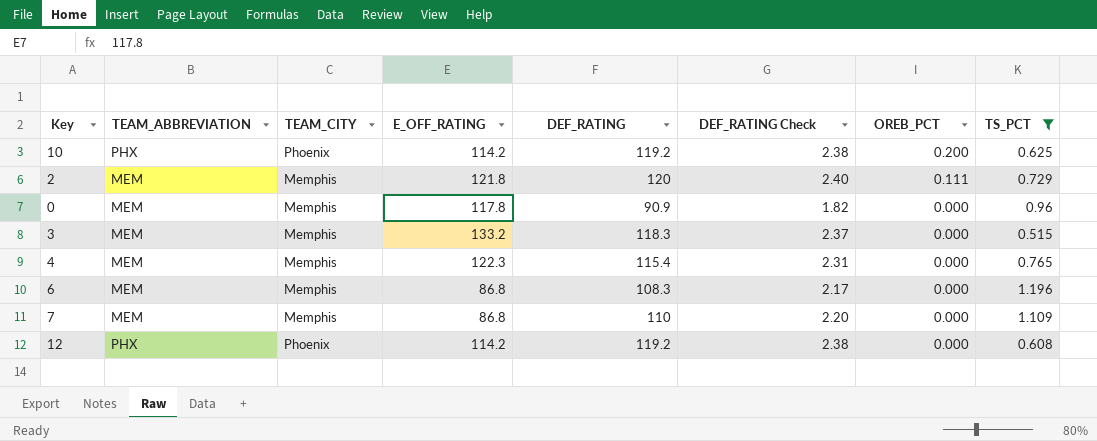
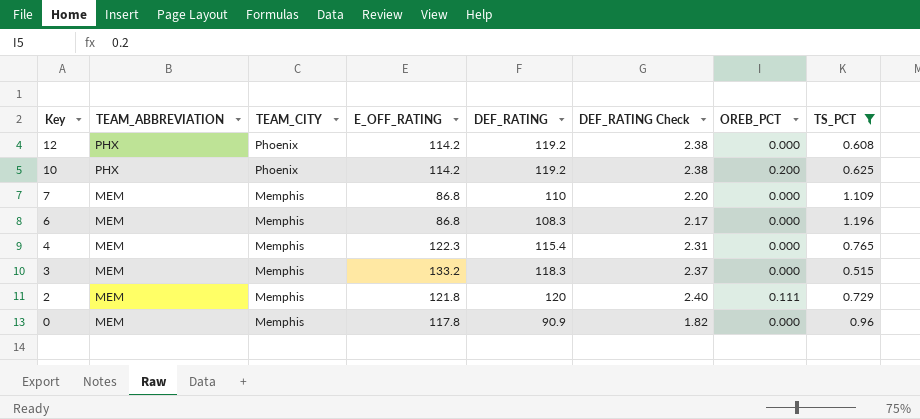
row order: OREB_PCT descending -> Key descending

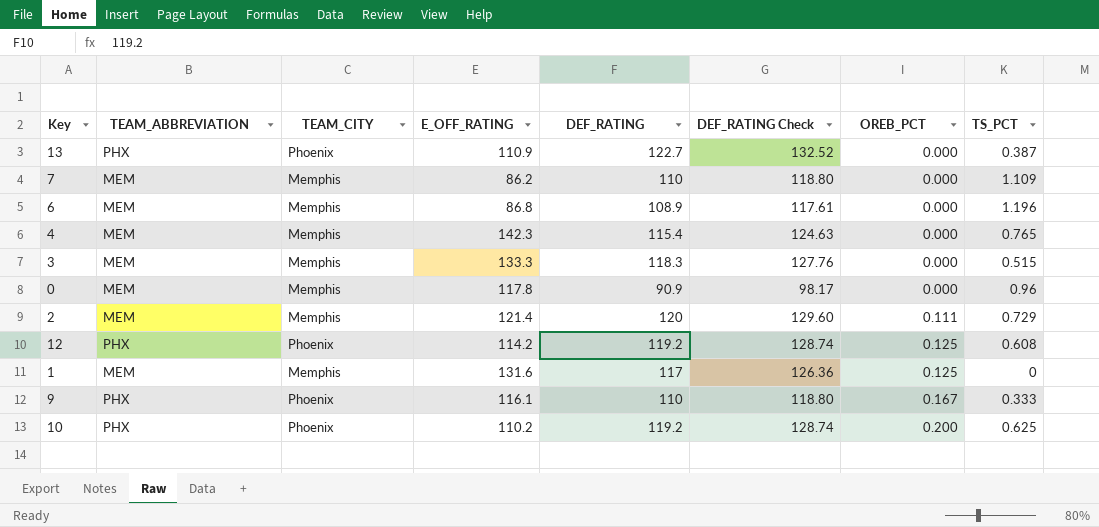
filter: TS_PCT >= 0.515 -> none
row order: Key descending -> OREB_PCT ascending
column DEF_RATING Check | formula: [DEF_RATING] * 0.02 -> [DEF_RATING] * 1.08
7 | E_OFF_RATING: 86.8 -> 86.2
6 | DEF_RATING: 108.3 -> 108.9
4 | E_OFF_RATING: 122.3 -> 142.3
3 | E_OFF_RATING: 133.2 -> 133.3
2 | E_OFF_RATING: 121.8 -> 121.4
12 | OREB_PCT: 0.000 -> 0.125
10 | E_OFF_RATING: 114.2 -> 110.2

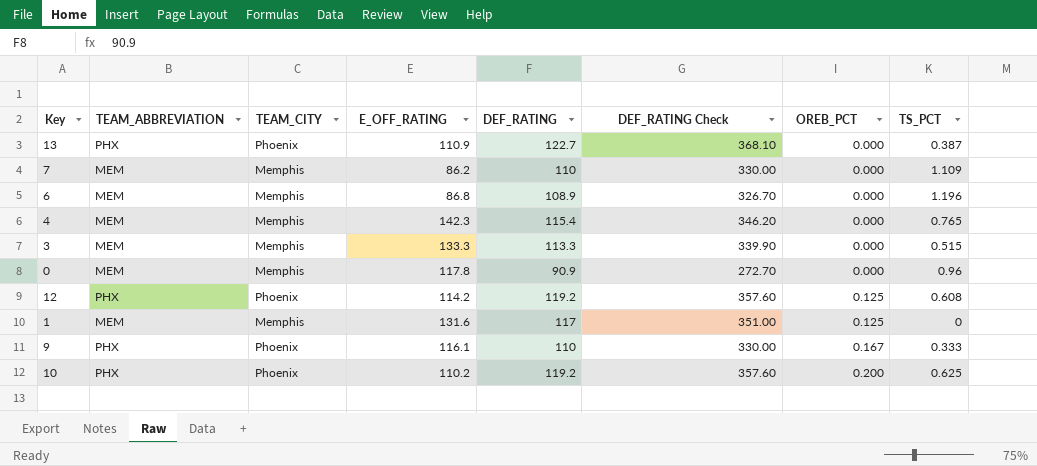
column DEF_RATING Check | formula: [DEF_RATING] * 1.08 -> [DEF_RATING] * 3
row 2: MEM | Memphis | 121.4 | 120 | 129.60 | 0.111 | 0.729 -> none
3 | DEF_RATING: 118.3 -> 113.3

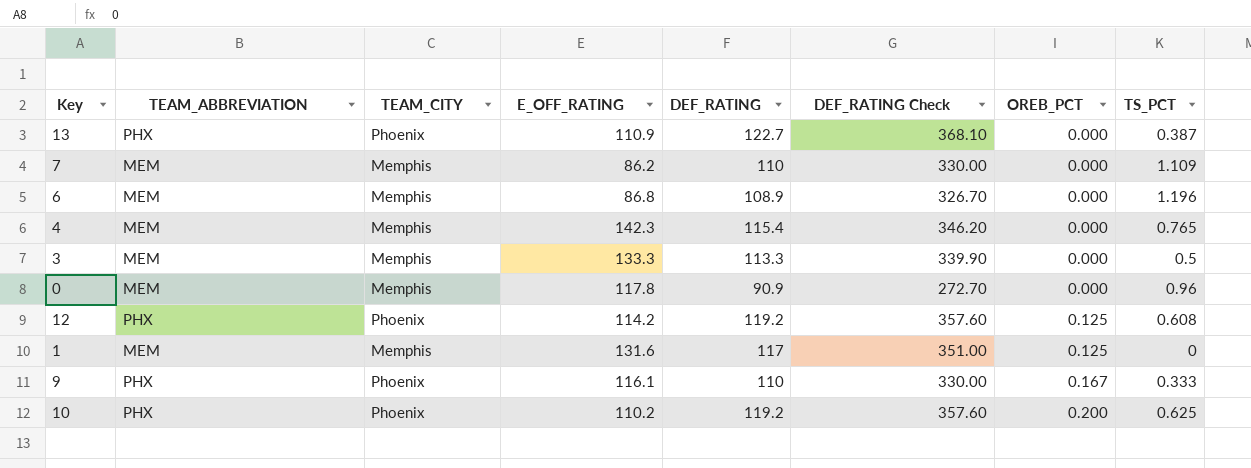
3 | TS_PCT: 0.515 -> 0.5

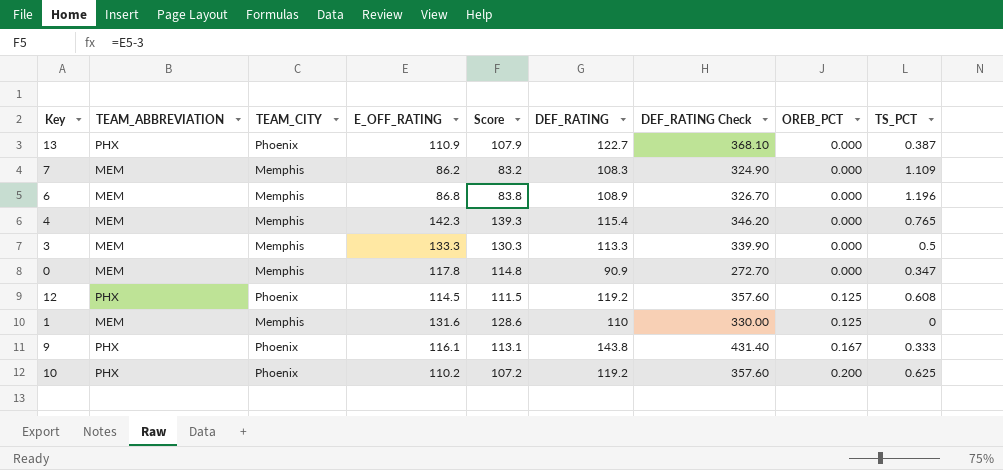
column Score | formula: none -> [E_OFF_RATING] - 3
7 | DEF_RATING: 110 -> 108.3
7 | DEF_RATING Check: 330.00 -> 324.90
0 | TS_PCT: 0.96 -> 0.347
12 | E_OFF_RATING: 114.2 -> 114.5
1 | DEF_RATING: 117 -> 110
1 | DEF_RATING Check: 351.00 -> 330.00
9 | DEF_RATING: 110 -> 143.8
9 | DEF_RATING Check: 330.00 -> 431.40

